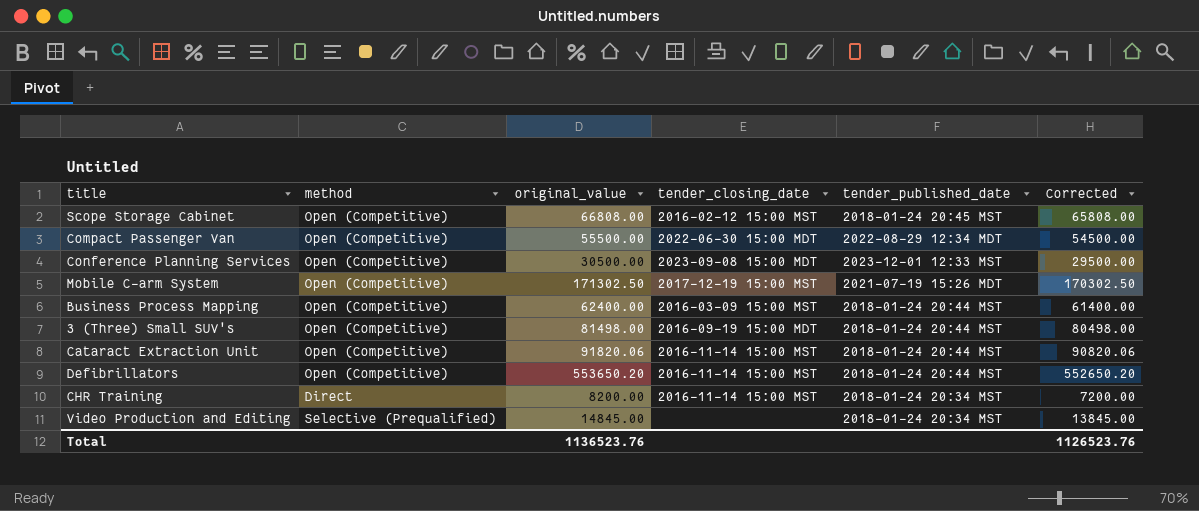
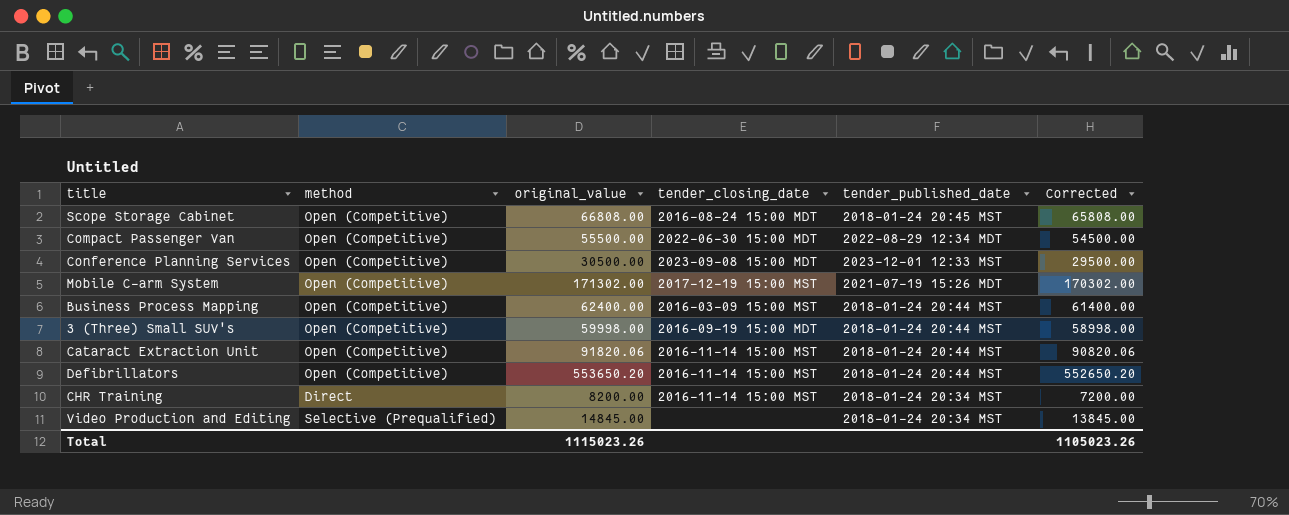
Scope Storage Cabinet | tender_closing_date: 2016-02-12 15:00 MST -> 2016-08-24 15:00 MDT
Mobile C-arm System | original_value: 171302.50 -> 171302.00
Mobile C-arm System | Corrected: 170302.50 -> 170302.00
3 (Three) Small SUV's | original_value: 81498.00 -> 59998.00
3 (Three) Small SUV's | Corrected: 80498.00 -> 58998.00
Total | original_value: 1136523.76 -> 1115023.26
Total | Corrected: 1126523.76 -> 1105023.26

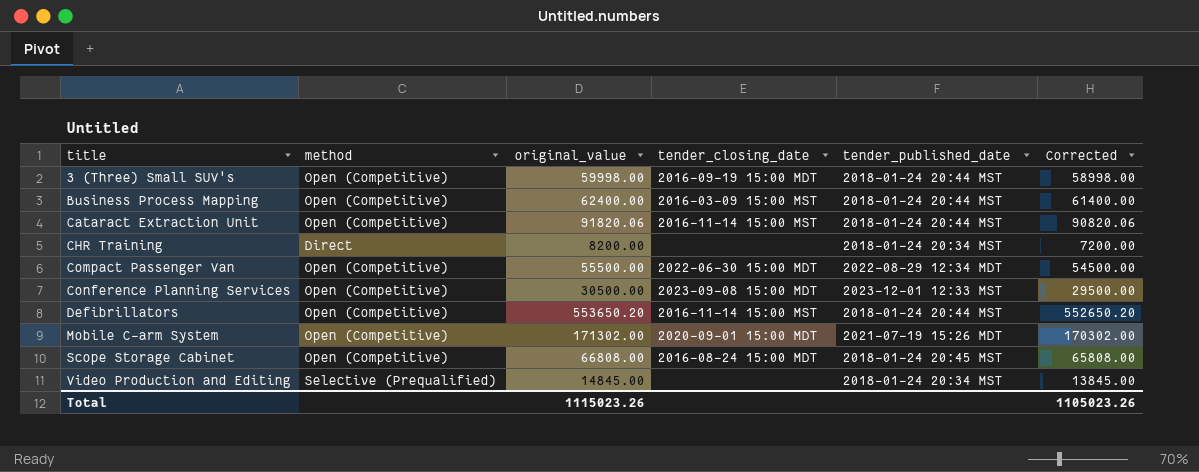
row order: none -> title ascending
CHR Training | tender_closing_date: 2016-11-14 15:00 MST -> none
Mobile C-arm System | tender_closing_date: 2017-12-19 15:00 MST -> 2020-09-01 15:00 MDT

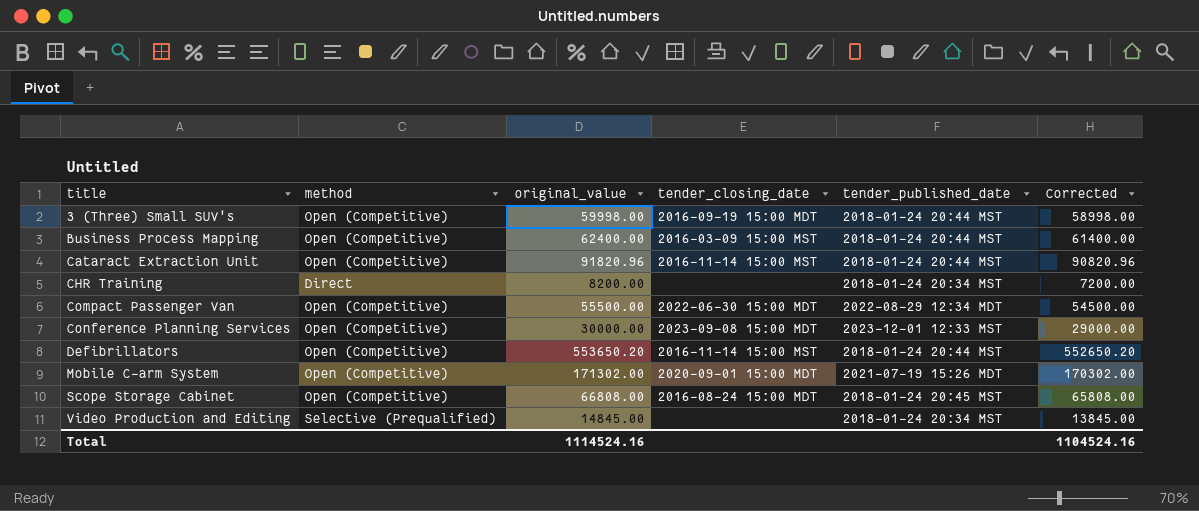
Cataract Extraction Unit | original_value: 91820.06 -> 91820.96
Cataract Extraction Unit | Corrected: 90820.06 -> 90820.96
Conference Planning Services | original_value: 30500.00 -> 30000.00
Conference Planning Services | Corrected: 29500.00 -> 29000.00
Total | original_value: 1115023.26 -> 1114524.16
Total | Corrected: 1105023.26 -> 1104524.16

